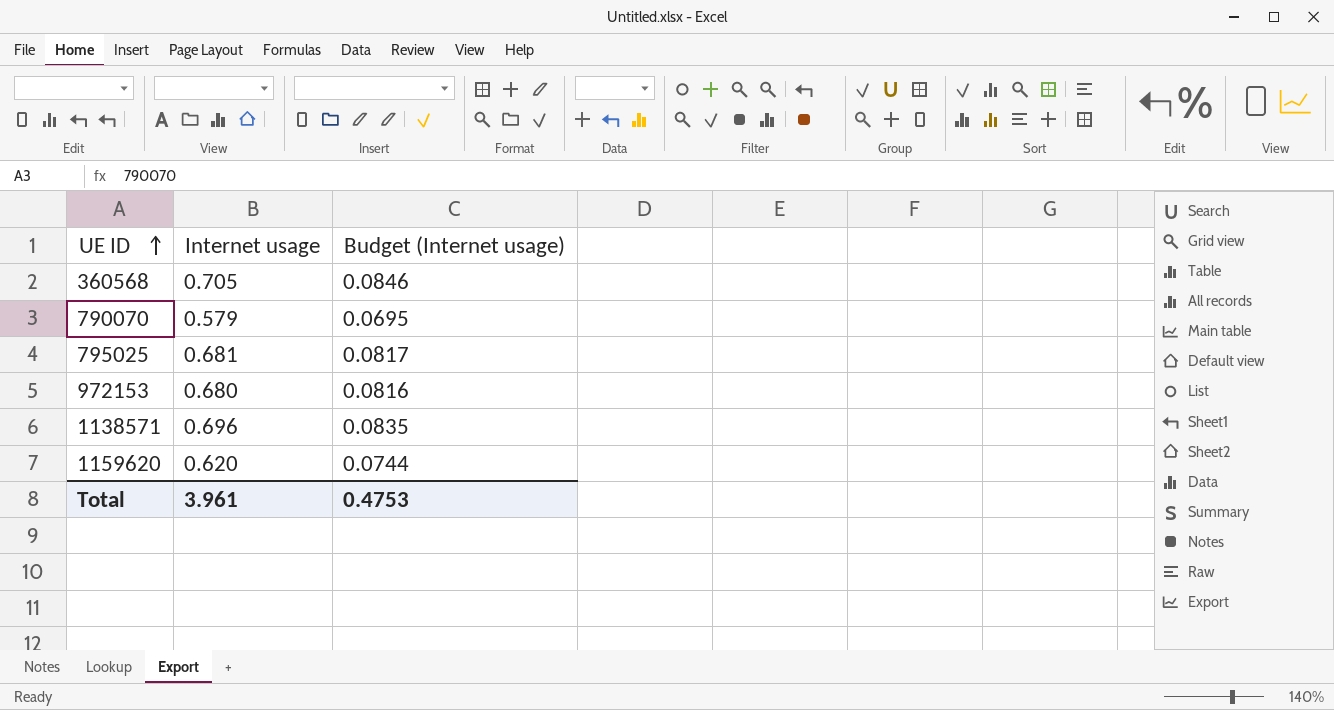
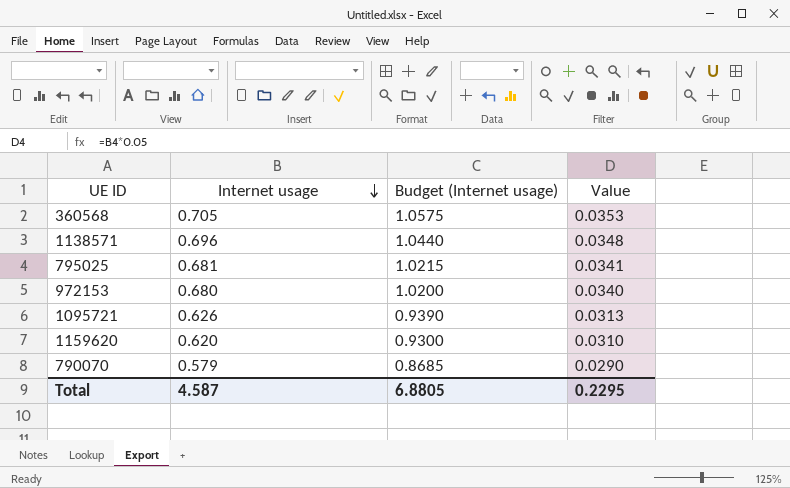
row order: UE ID ascending -> Internet usage descending
column Budget (Internet usage) | formula: [Internet usage] * 0.12 -> [Internet usage] * 1.5
column Value | formula: none -> [Internet usage] * 0.05
row 1095721: none -> 0.626 | 0.9390 | 0.0313
Total | Internet usage: 3.961 -> 4.587
Total | Budget (Internet usage): 0.4753 -> 6.8805

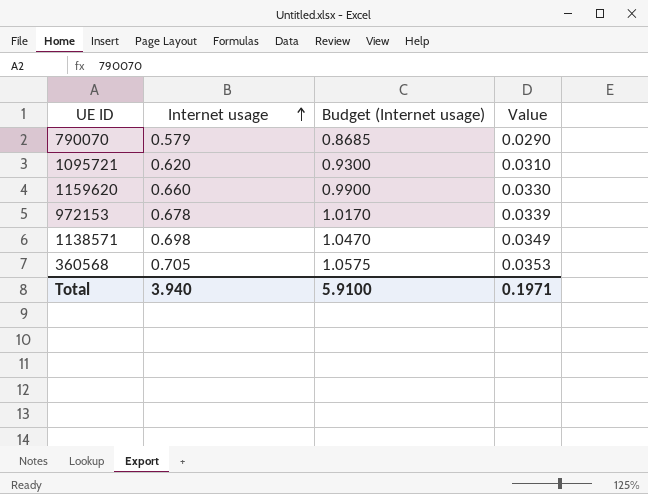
row order: Internet usage descending -> Internet usage ascending
row 795025: 0.681 | 1.0215 | 0.0341 -> none
1095721 | Internet usage: 0.626 -> 0.620
1095721 | Budget (Internet usage): 0.9390 -> 0.9300
1095721 | Value: 0.0313 -> 0.0310
1159620 | Internet usage: 0.620 -> 0.660
1159620 | Budget (Internet usage): 0.9300 -> 0.9900
1159620 | Value: 0.0310 -> 0.0330
972153 | Internet usage: 0.680 -> 0.678
972153 | Budget (Internet usage): 1.0200 -> 1.0170
972153 | Value: 0.0340 -> 0.0339
1138571 | Internet usage: 0.696 -> 0.698
1138571 | Budget (Internet usage): 1.0440 -> 1.0470
1138571 | Value: 0.0348 -> 0.0349
Total | Internet usage: 4.587 -> 3.940
Total | Budget (Internet usage): 6.8805 -> 5.9100
Total | Value: 0.2295 -> 0.1971

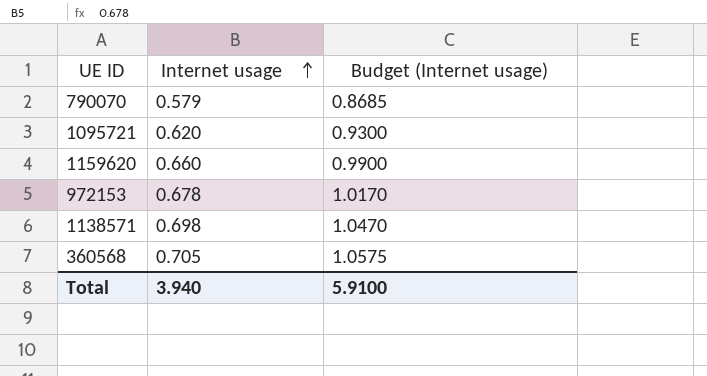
column Value | formula: [Internet usage] * 0.05 -> none

